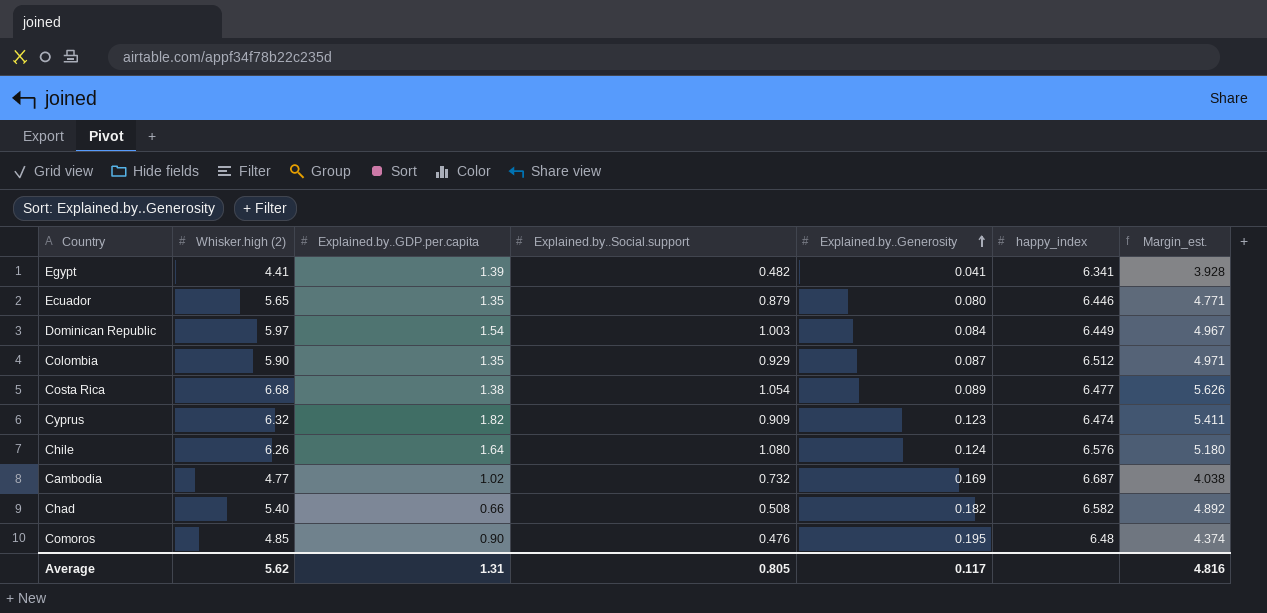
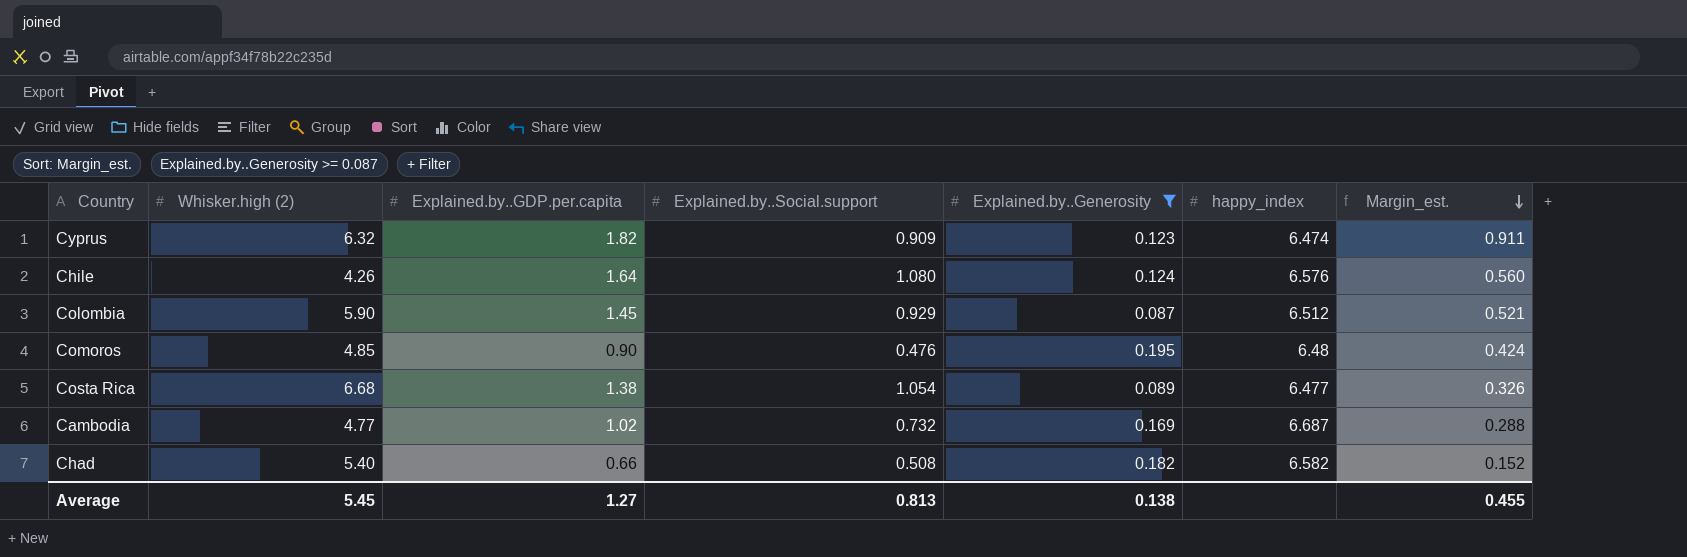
filter: none -> Explained.by..Generosity >= 0.087
row order: Explained.by..Generosity ascending -> Margin_est. descending
column Margin_est. | formula: [Whisker.high (2)] - [Explained.by..Social.support] -> [Explained.by..GDP.per.capita] - [Explained.by..Social.support]
Chile | Whisker.high (2): 6.26 -> 4.26
Colombia | Explained.by..GDP.per.capita: 1.35 -> 1.45
Average | Whisker.high (2): 5.62 -> 5.45
Average | Explained.by..GDP.per.capita: 1.31 -> 1.27
Average | Explained.by..Social.support: 0.805 -> 0.813
Average | Explained.by..Generosity: 0.117 -> 0.138
Average | Margin_est.: 4.816 -> 0.455

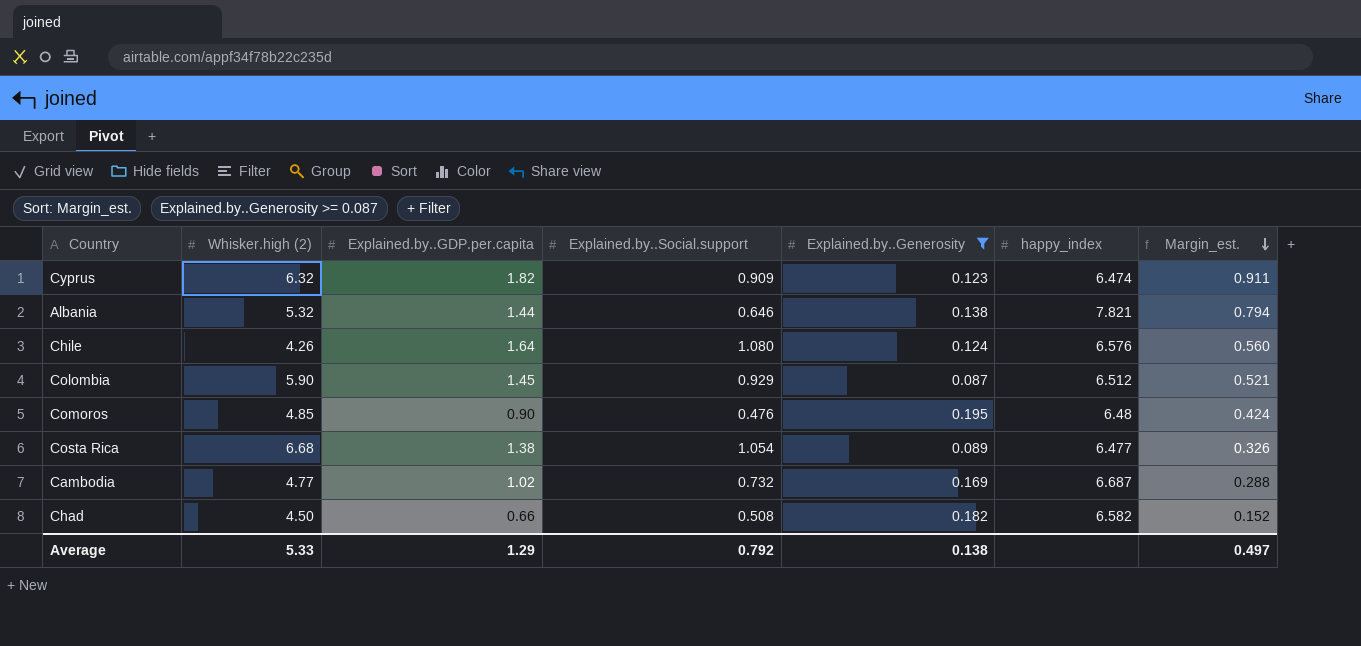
row Albania: none -> 5.32 | 1.44 | 0.646 | 0.138 | 7.821 | 0.794
Chad | Whisker.high (2): 5.40 -> 4.50
Average | Whisker.high (2): 5.45 -> 5.33
Average | Explained.by..GDP.per.capita: 1.27 -> 1.29
Average | Explained.by..Social.support: 0.813 -> 0.792
Average | Margin_est.: 0.455 -> 0.497

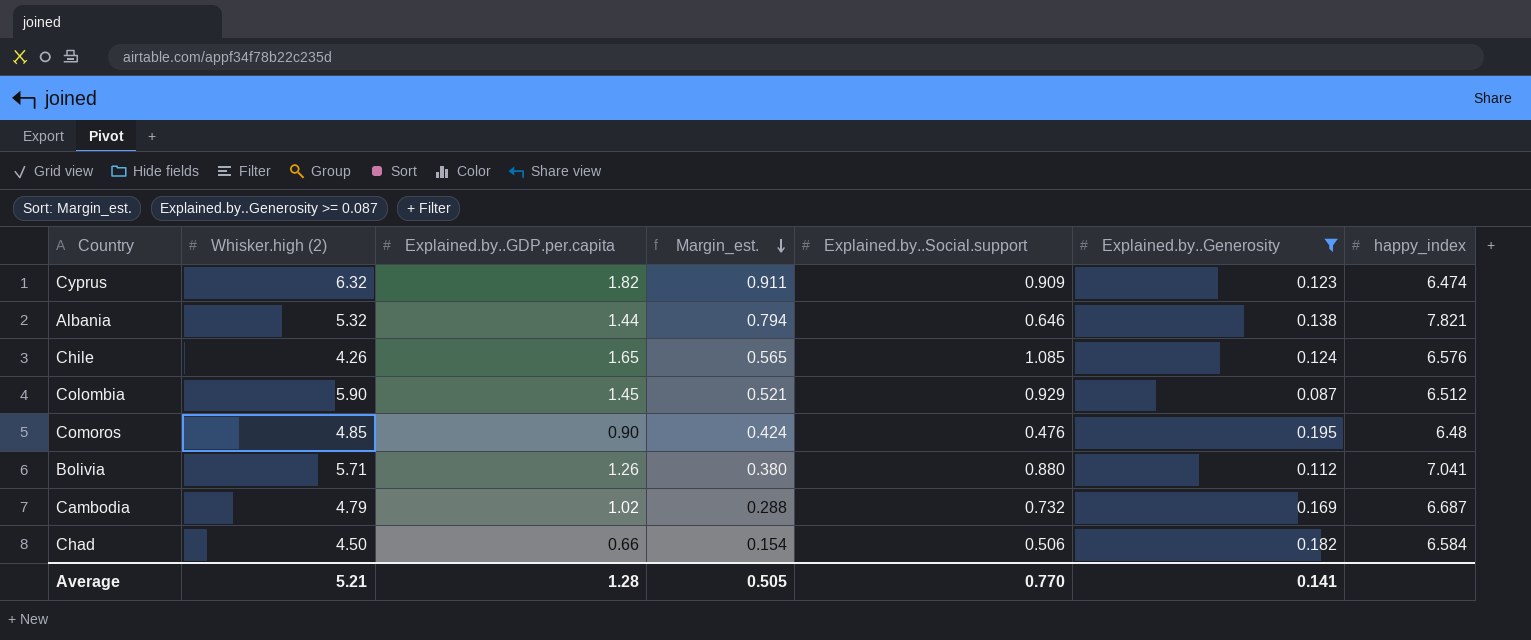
column Margin_est. | position: 7 -> 4
row Costa Rica: 6.68 | 1.38 | 1.054 | 0.089 | 6.477 | 0.326 -> none
Chile | Explained.by..GDP.per.capita: 1.64 -> 1.65
Chile | Margin_est.: 0.560 -> 0.565
Chile | Explained.by..Social.support: 1.080 -> 1.085
row Bolivia: none -> 5.71 | 1.26 | 0.380 | 0.880 | 0.112 | 7.041
Cambodia | Whisker.high (2): 4.77 -> 4.79
Chad | Margin_est.: 0.152 -> 0.154
Chad | Explained.by..Social.support: 0.508 -> 0.506
Chad | happy_index: 6.582 -> 6.584
Average | Whisker.high (2): 5.33 -> 5.21
Average | Explained.by..GDP.per.capita: 1.29 -> 1.28
Average | Margin_est.: 0.497 -> 0.505
Average | Explained.by..Social.support: 0.792 -> 0.770
Average | Explained.by..Generosity: 0.138 -> 0.141

